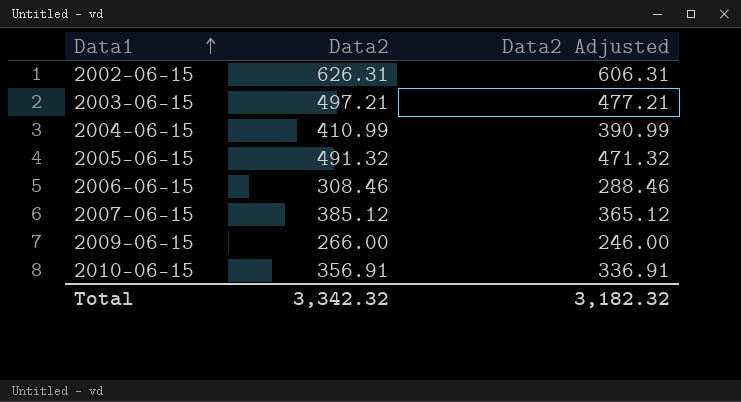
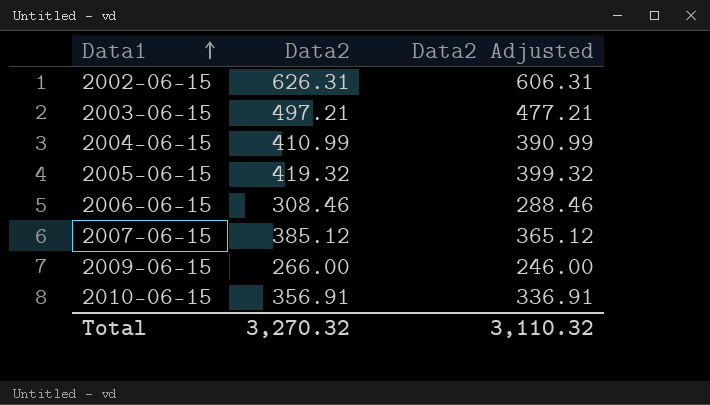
2005-06-15 | Data2: 491.32 -> 419.32
2005-06-15 | Data2 Adjusted: 471.32 -> 399.32
Total | Data2: 3,342.32 -> 3,270.32
Total | Data2 Adjusted: 3,182.32 -> 3,110.32

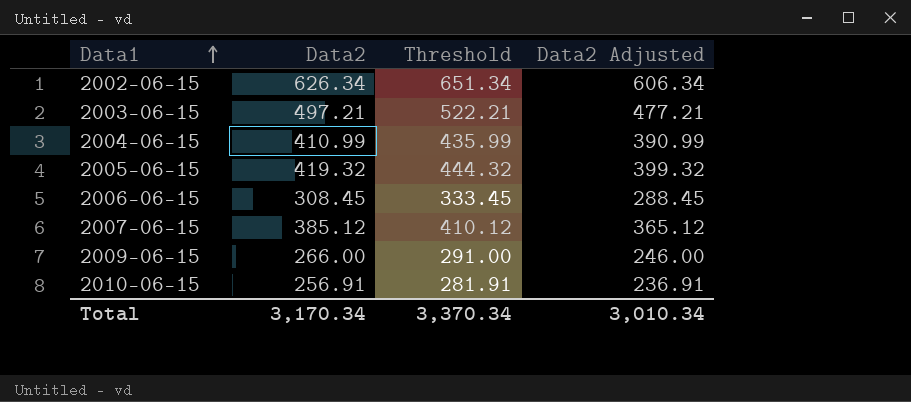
column Threshold | formula: none -> [Data2] + 25
2002-06-15 | Data2: 626.31 -> 626.34
2002-06-15 | Data2 Adjusted: 606.31 -> 606.34
2006-06-15 | Data2: 308.46 -> 308.45
2006-06-15 | Data2 Adjusted: 288.46 -> 288.45
2010-06-15 | Data2: 356.91 -> 256.91
2010-06-15 | Data2 Adjusted: 336.91 -> 236.91
Total | Data2: 3,270.32 -> 3,170.34
Total | Data2 Adjusted: 3,110.32 -> 3,010.34

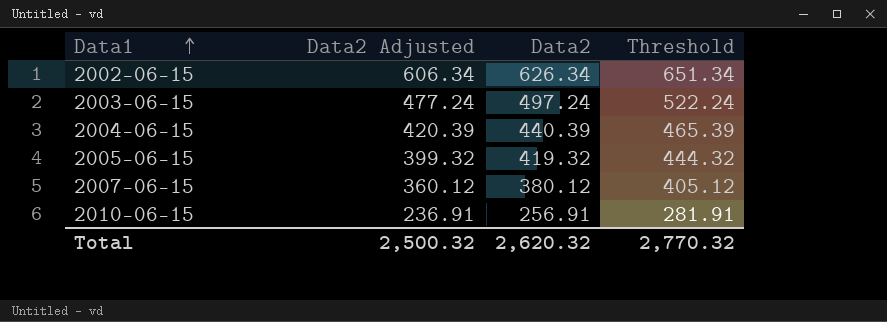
column Data2 Adjusted | position: 4 -> 2
row 2006-06-15: 308.45 | 333.45 | 288.45 -> none
row 2009-06-15: 266.00 | 291.00 | 246.00 -> none
2003-06-15 | Data2 Adjusted: 477.21 -> 477.24
2003-06-15 | Data2: 497.21 -> 497.24
2003-06-15 | Threshold: 522.21 -> 522.24
2004-06-15 | Data2 Adjusted: 390.99 -> 420.39
2004-06-15 | Data2: 410.99 -> 440.39
2004-06-15 | Threshold: 435.99 -> 465.39
2007-06-15 | Data2 Adjusted: 365.12 -> 360.12
2007-06-15 | Data2: 385.12 -> 380.12
2007-06-15 | Threshold: 410.12 -> 405.12
Total | Data2 Adjusted: 3,010.34 -> 2,500.32
Total | Data2: 3,170.34 -> 2,620.32
Total | Threshold: 3,370.34 -> 2,770.32

